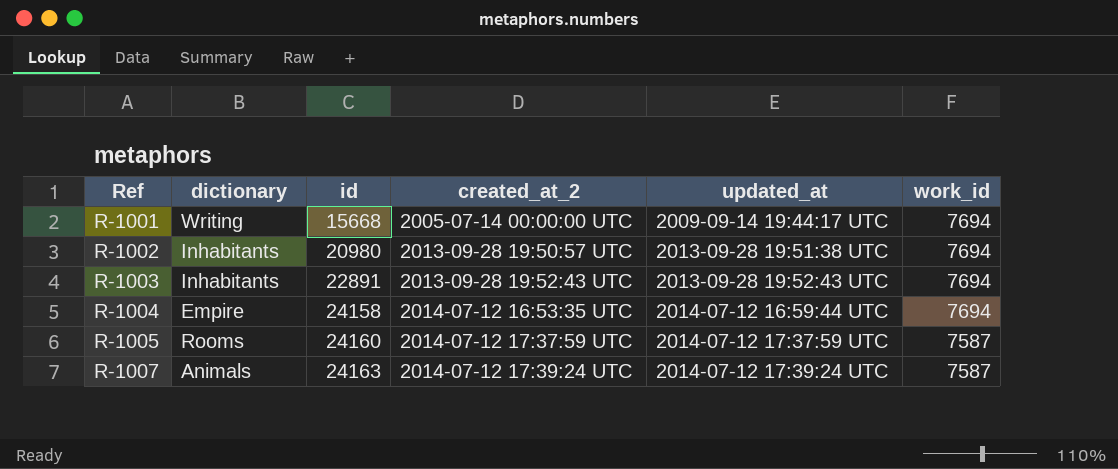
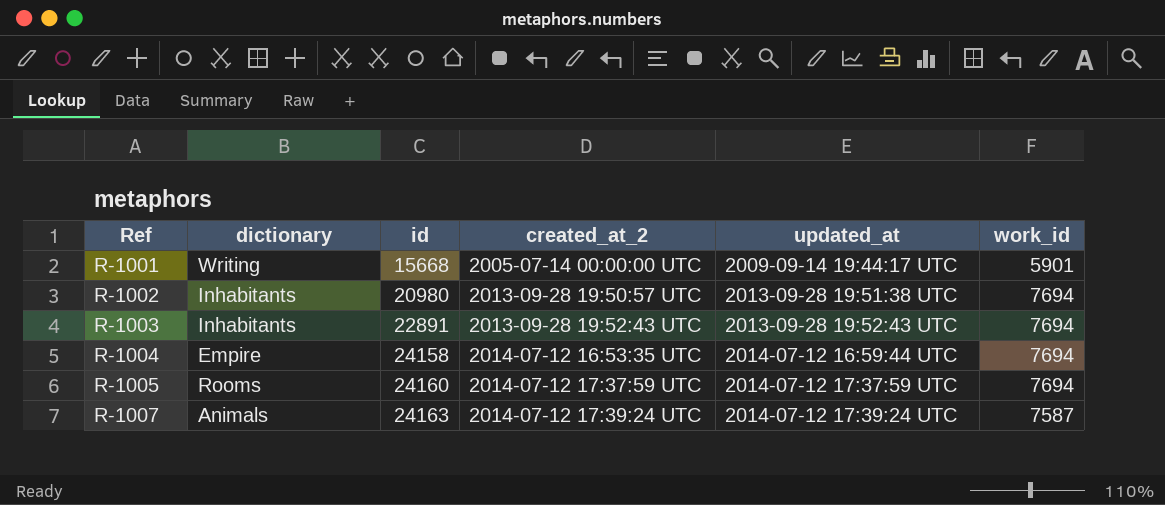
R-1001 | work_id: 7694 -> 5901
R-1005 | work_id: 7587 -> 7694

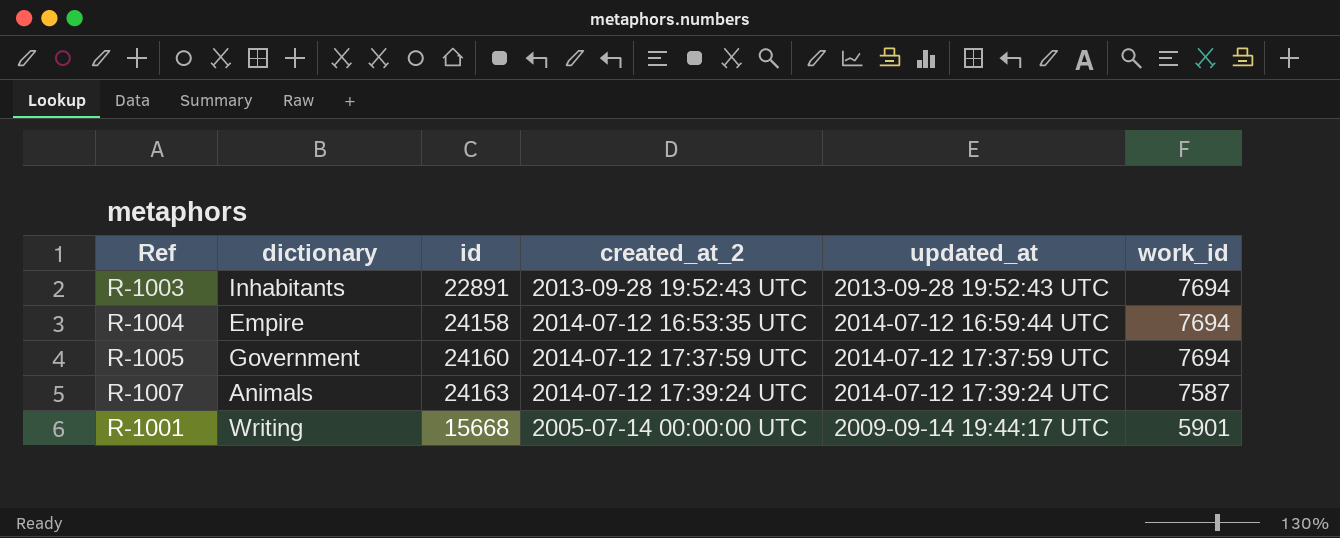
row order: Ref ascending -> work_id descending
row R-1002: Inhabitants | 20980 | 2013-09-28 19:50:57 UTC | 2013-09-28 19:51:38 UTC | 7694 -> none
R-1005 | dictionary: Rooms -> Government

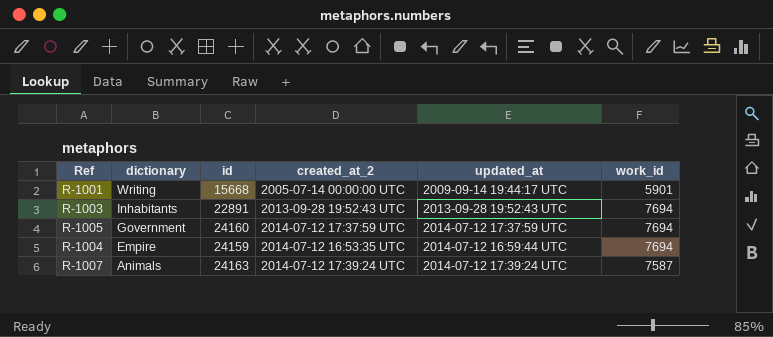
row order: work_id descending -> dictionary descending
R-1004 | id: 24158 -> 24159

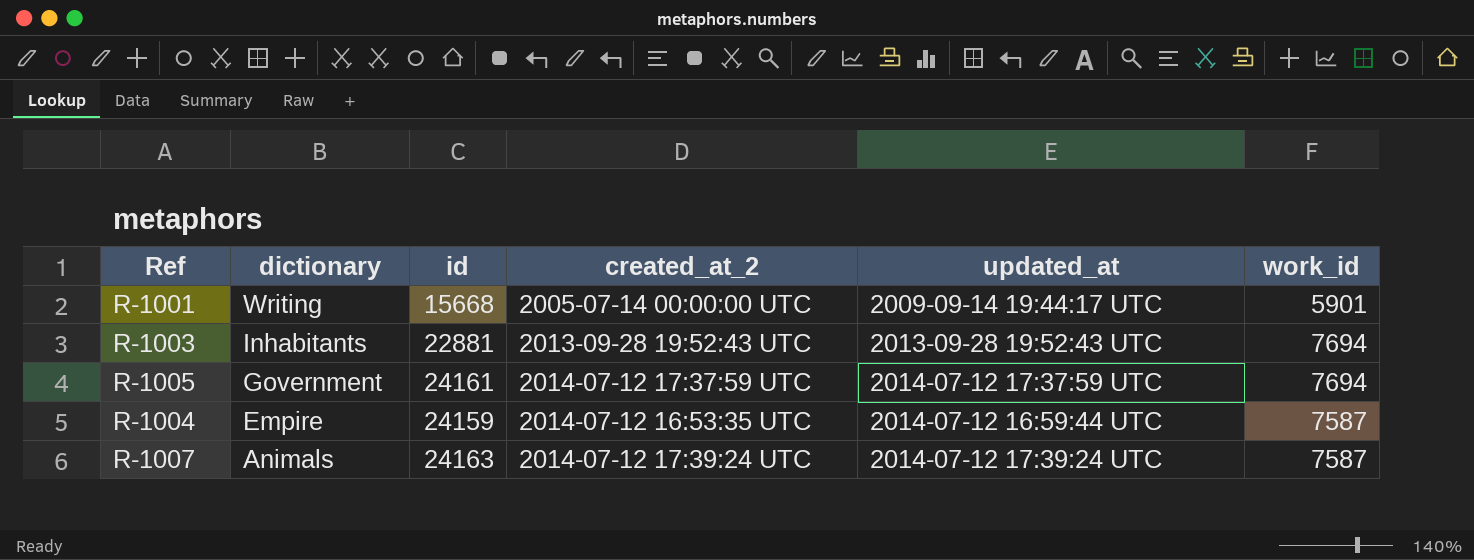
R-1003 | id: 22891 -> 22881
R-1005 | id: 24160 -> 24161
R-1004 | work_id: 7694 -> 7587

